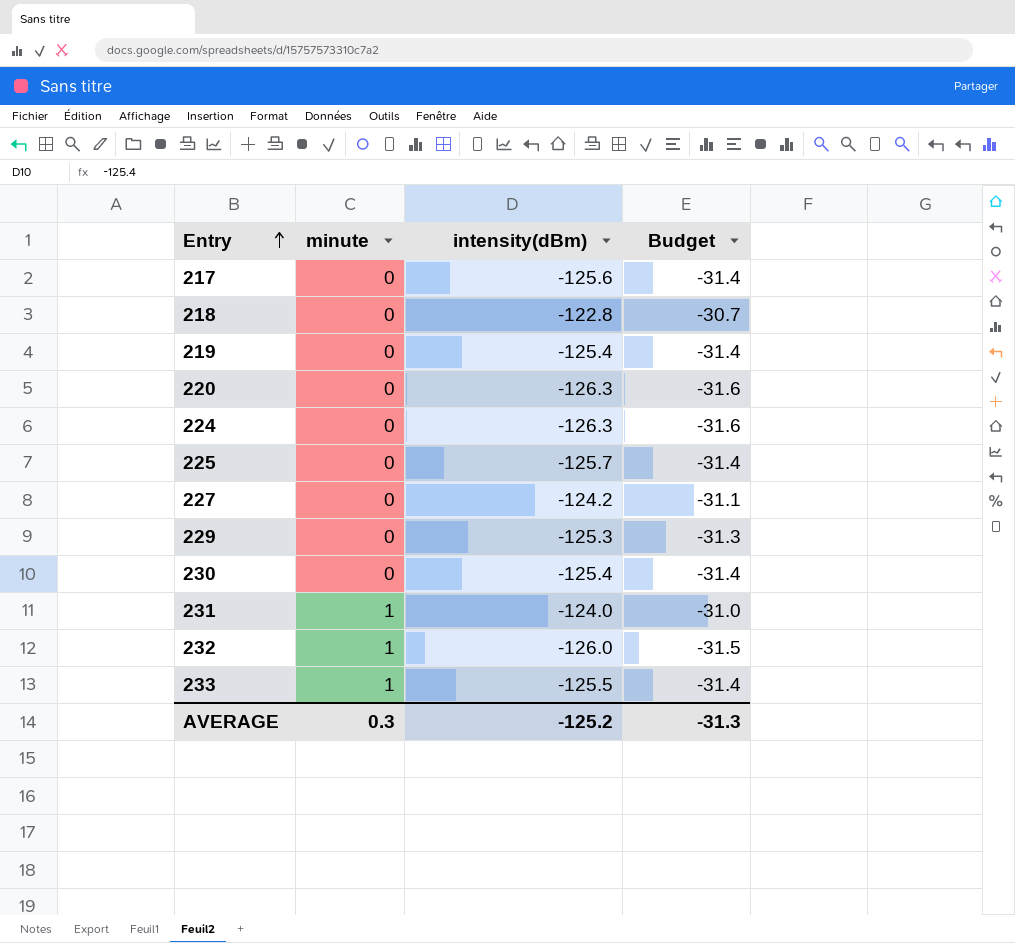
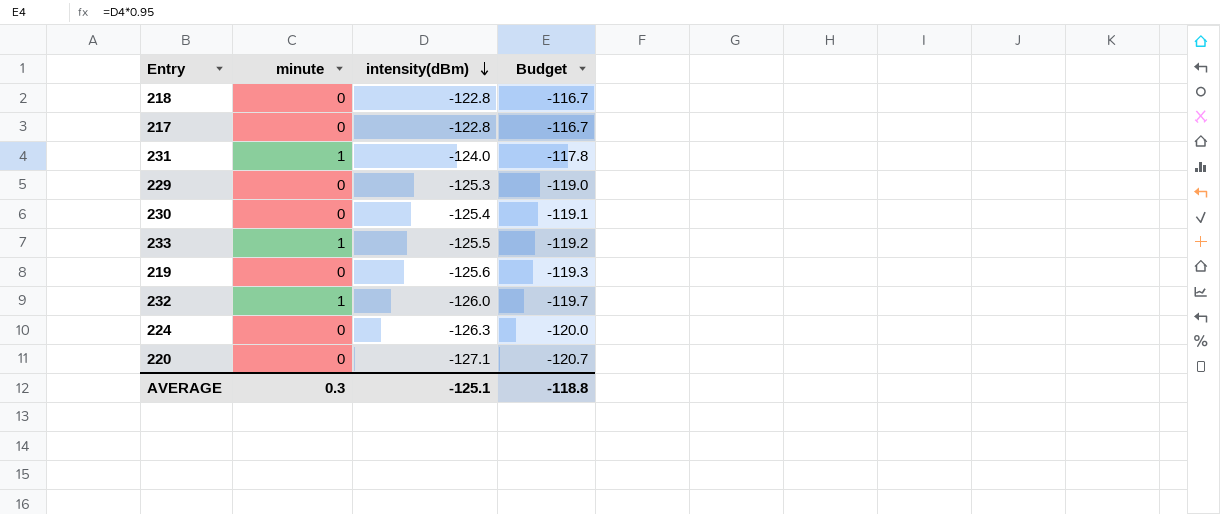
row order: Entry ascending -> intensity(dBm) descending
column Budget | formula: [intensity(dBm)] * 0.25 -> [intensity(dBm)] * 0.95
row 225: 0 | -125.7 | -31.4 -> none
row 227: 0 | -124.2 | -31.1 -> none
217 | intensity(dBm): -125.6 -> -122.8
219 | intensity(dBm): -125.4 -> -125.6
220 | intensity(dBm): -126.3 -> -127.1
AVERAGE | intensity(dBm): -125.2 -> -125.1
AVERAGE | Budget: -31.3 -> -118.8

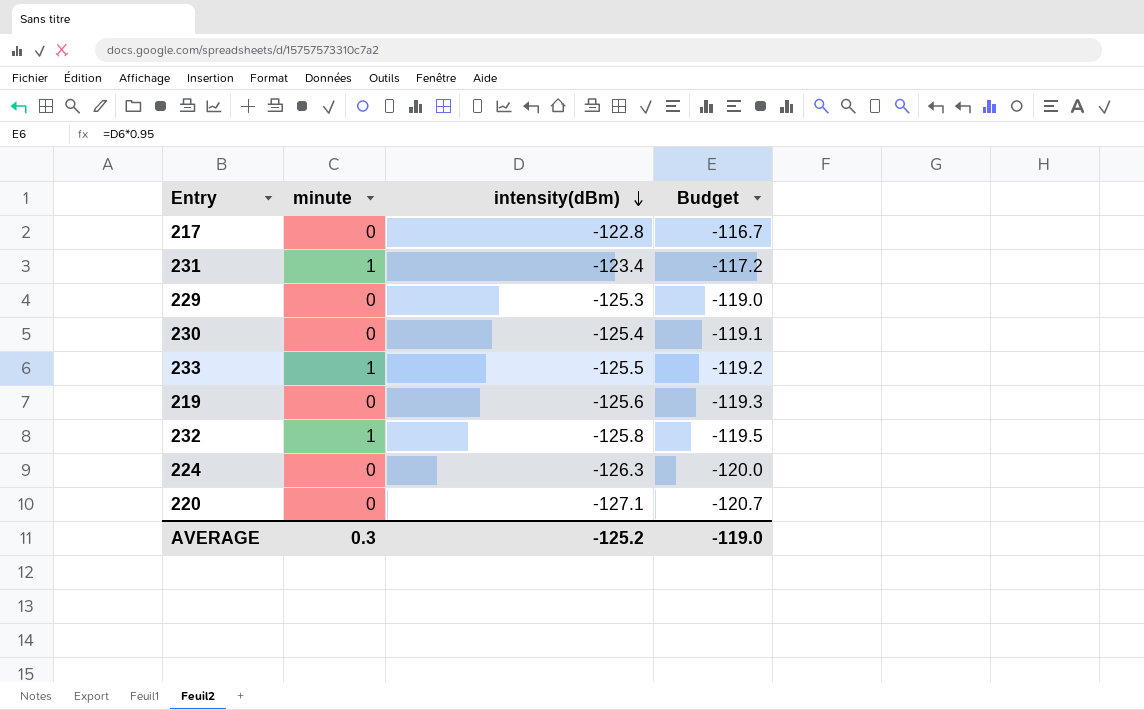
row 218: 0 | -122.8 | -116.7 -> none
231 | intensity(dBm): -124.0 -> -123.4
231 | Budget: -117.8 -> -117.2
232 | intensity(dBm): -126.0 -> -125.8
232 | Budget: -119.7 -> -119.5
AVERAGE | intensity(dBm): -125.1 -> -125.2
AVERAGE | Budget: -118.8 -> -119.0

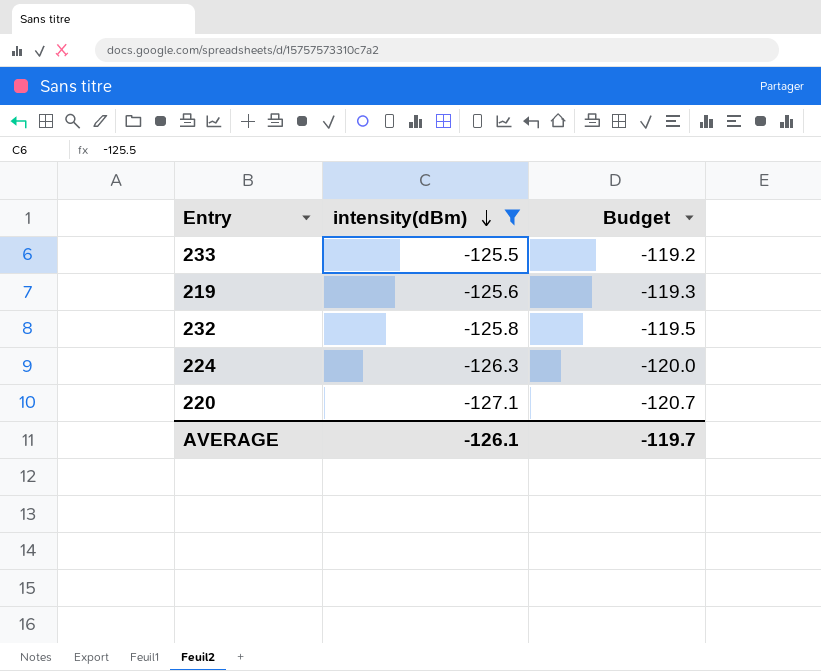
filter: none -> intensity(dBm) <= -125.5
column minute | position: 2 -> none
AVERAGE | intensity(dBm): -125.2 -> -126.1
AVERAGE | Budget: -119.0 -> -119.7

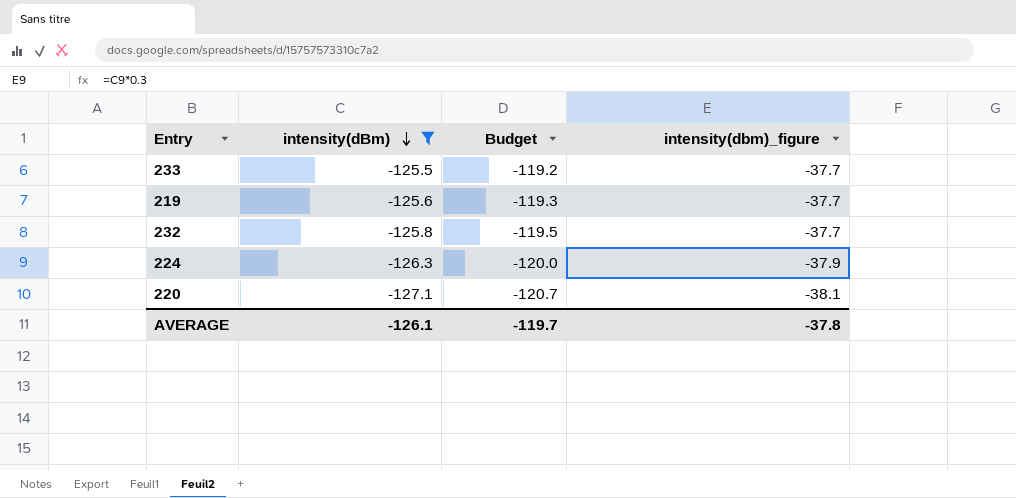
column intensity(dbm)_figure | formula: none -> [intensity(dBm)] * 0.3

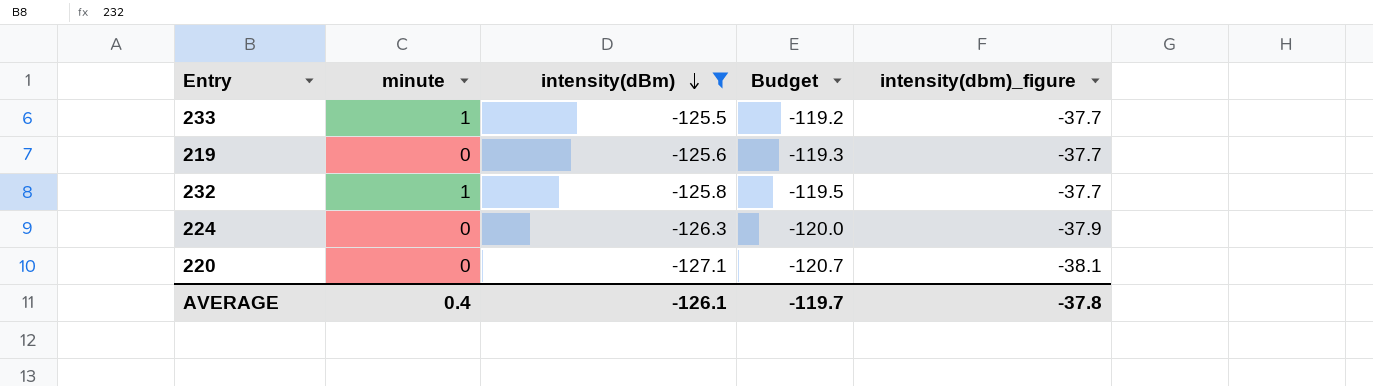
column minute | position: none -> 2

